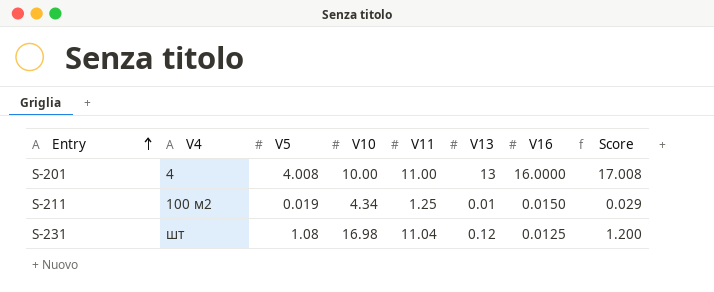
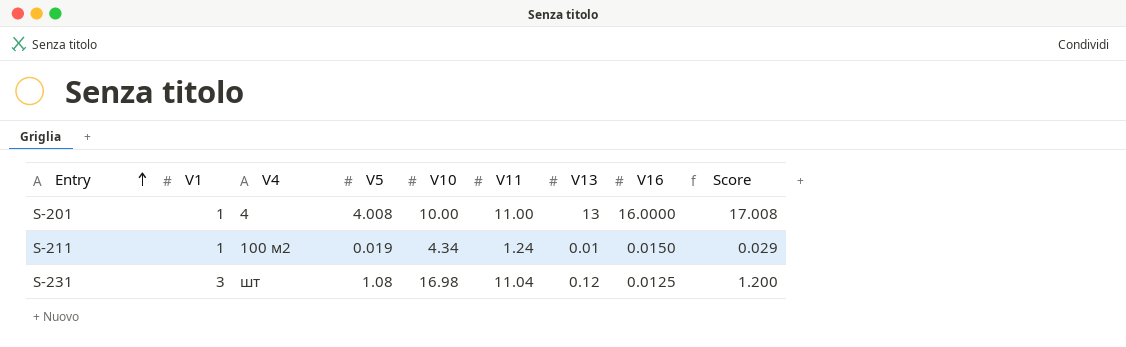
column V1 | position: none -> 2
S-211 | V11: 1.25 -> 1.24

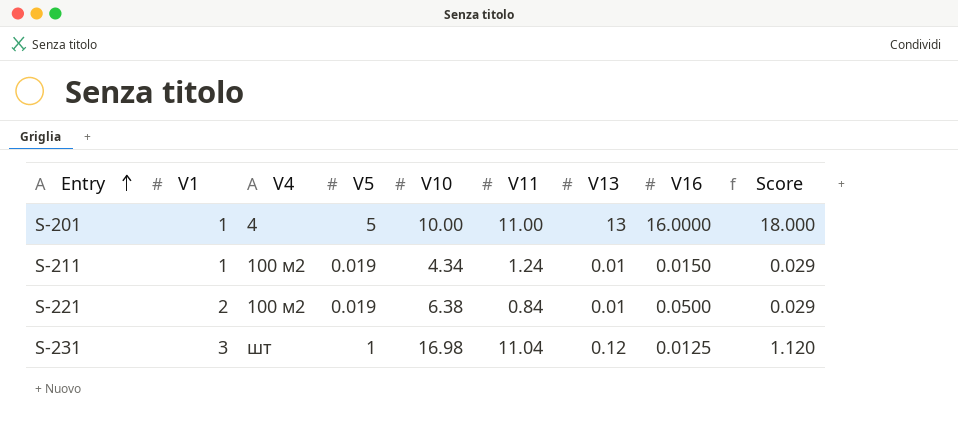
S-201 | V5: 4.008 -> 5
S-201 | Score: 17.008 -> 18.000
row S-221: none -> 2 | 100 м2 | 0.019 | 6.38 | 0.84 | 0.01 | 0.0500 | 0.029
S-231 | V5: 1.08 -> 1
S-231 | Score: 1.200 -> 1.120

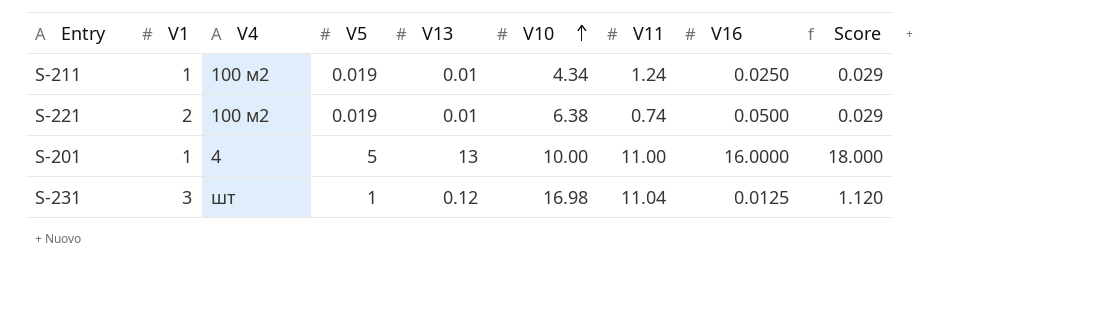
row order: Entry ascending -> V10 ascending
column V13 | position: 7 -> 5
S-211 | V16: 0.0150 -> 0.0250
S-221 | V11: 0.84 -> 0.74

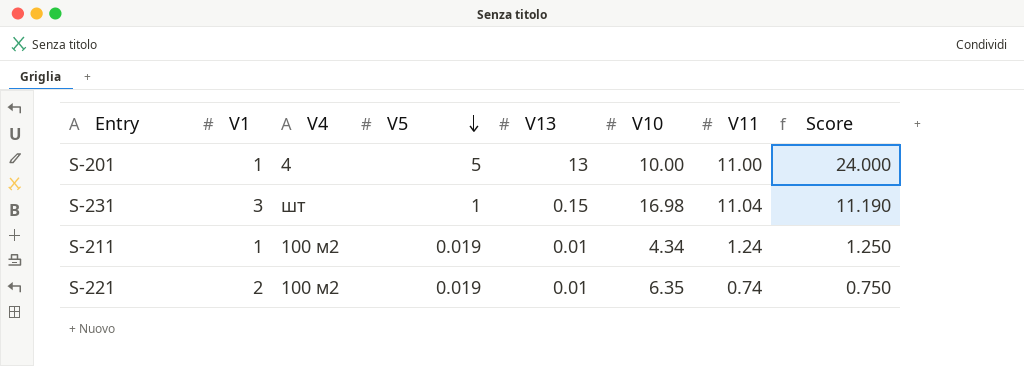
row order: V10 ascending -> V5 descending
column V16 | position: 8 -> none
column Score | formula: [V5] + [V13] -> [V13] + [V11]
S-231 | V13: 0.12 -> 0.15
S-221 | V10: 6.38 -> 6.35

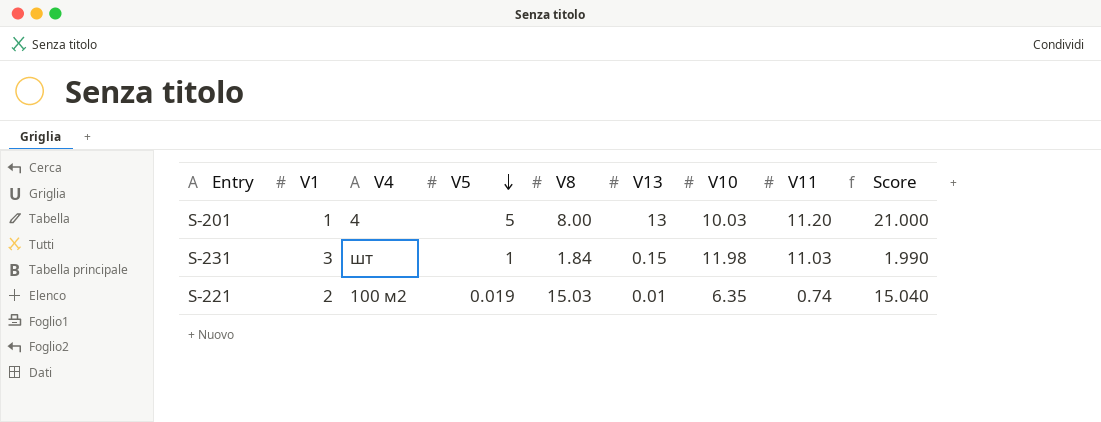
column V8 | position: none -> 5
column Score | formula: [V13] + [V11] -> [V8] + [V13]
row S-211: 1 | 100 м2 | 0.019 | 0.01 | 4.34 | 1.24 | 1.250 -> none
S-201 | V10: 10.00 -> 10.03
S-201 | V11: 11.00 -> 11.20
S-231 | V10: 16.98 -> 11.98
S-231 | V11: 11.04 -> 11.03

